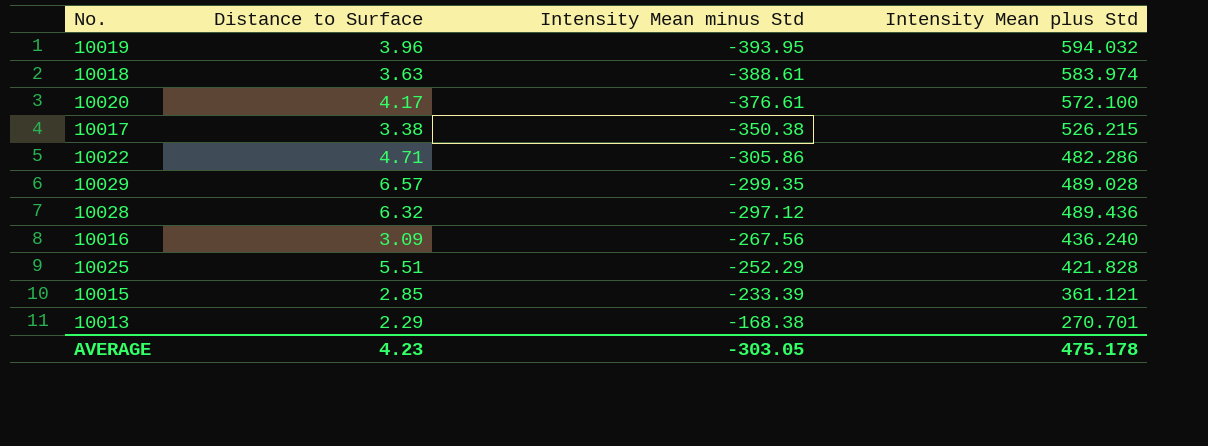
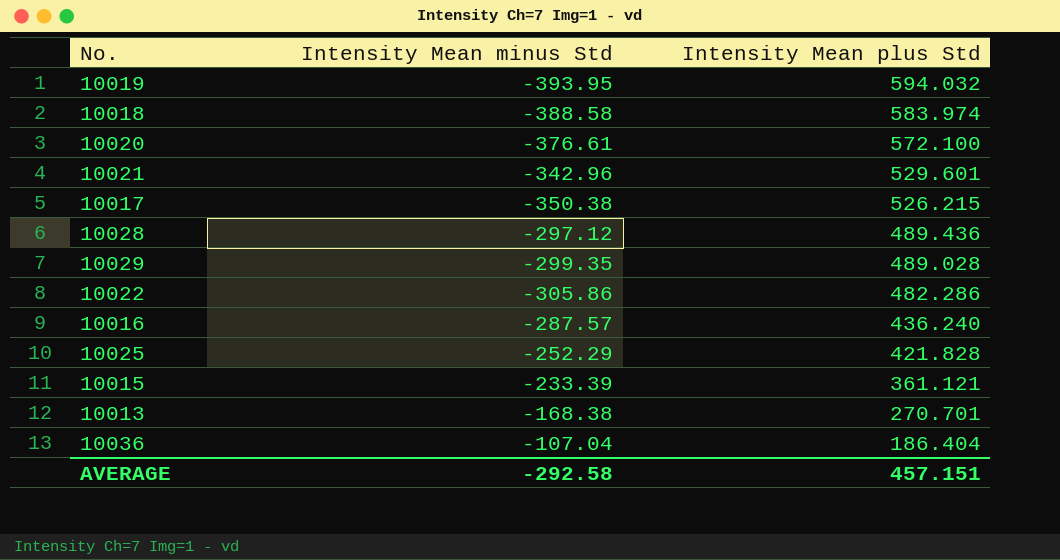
row order: Intensity Mean minus Std ascending -> Intensity Mean plus Std descending
column Distance to Surface | position: 2 -> none
10018 | Intensity Mean minus Std: -388.61 -> -388.58
row 10021: none -> -342.96 | 529.601
10016 | Intensity Mean minus Std: -267.56 -> -287.57
row 10036: none -> -107.04 | 186.404
AVERAGE | Intensity Mean minus Std: -303.05 -> -292.58
AVERAGE | Intensity Mean plus Std: 475.178 -> 457.151

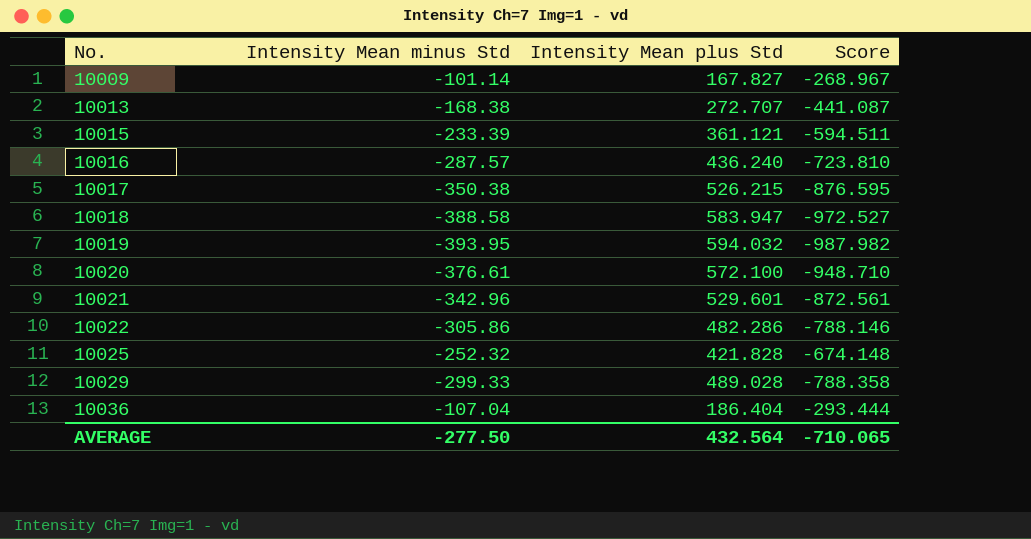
row order: Intensity Mean plus Std descending -> No. ascending
column Score | formula: none -> [Intensity Mean minus Std] - [Intensity Mean plus Std]
row 10028: -297.12 | 489.436 -> none
row 10009: none -> -101.14 | 167.827 | -268.967
10013 | Intensity Mean plus Std: 270.701 -> 272.707
10018 | Intensity Mean plus Std: 583.974 -> 583.947
10025 | Intensity Mean minus Std: -252.29 -> -252.32
10029 | Intensity Mean minus Std: -299.35 -> -299.33
AVERAGE | Intensity Mean minus Std: -292.58 -> -277.50
AVERAGE | Intensity Mean plus Std: 457.151 -> 432.564

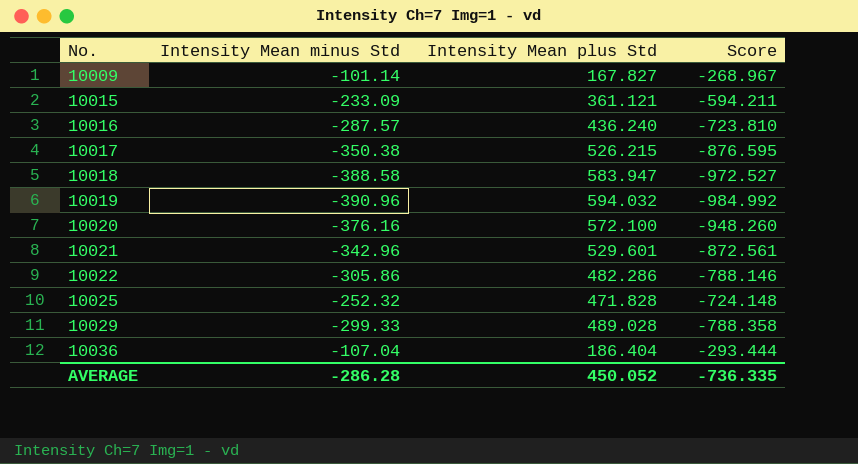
row 10013: -168.38 | 272.707 | -441.087 -> none
10015 | Intensity Mean minus Std: -233.39 -> -233.09
10015 | Score: -594.511 -> -594.211
10019 | Intensity Mean minus Std: -393.95 -> -390.96
10019 | Score: -987.982 -> -984.992
10020 | Intensity Mean minus Std: -376.61 -> -376.16
10020 | Score: -948.710 -> -948.260
10025 | Intensity Mean plus Std: 421.828 -> 471.828
10025 | Score: -674.148 -> -724.148
AVERAGE | Intensity Mean minus Std: -277.50 -> -286.28
AVERAGE | Intensity Mean plus Std: 432.564 -> 450.052
AVERAGE | Score: -710.065 -> -736.335

